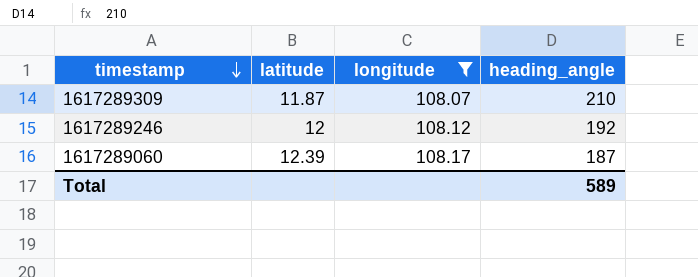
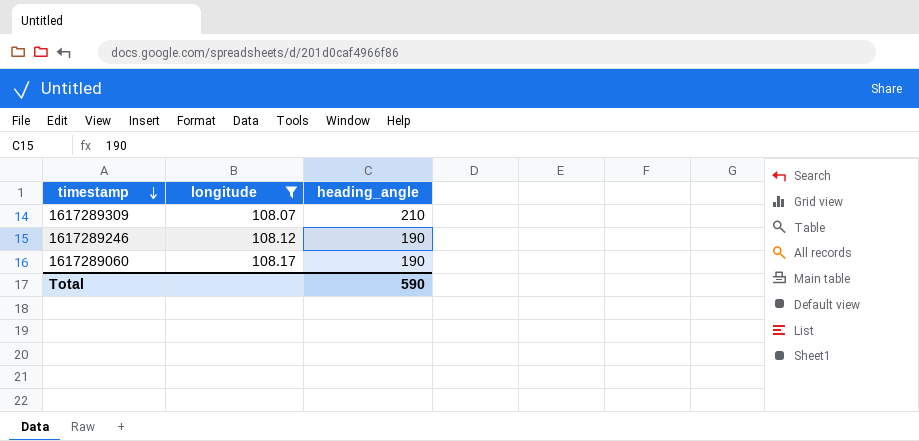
column latitude | position: 2 -> none
1617289246 | heading_angle: 192 -> 190
1617289060 | heading_angle: 187 -> 190
Total | heading_angle: 589 -> 590

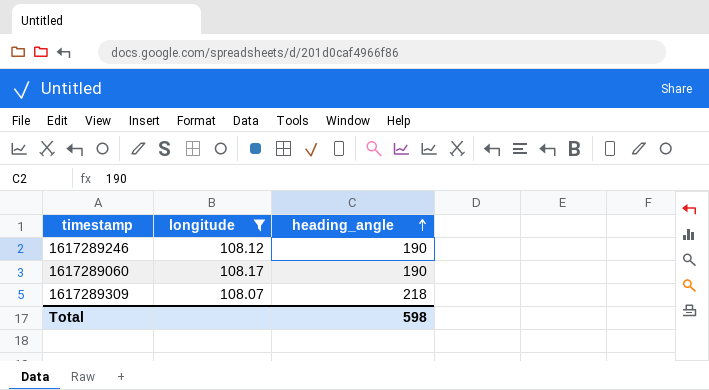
row order: timestamp descending -> heading_angle ascending
1617289309 | heading_angle: 210 -> 218
Total | heading_angle: 590 -> 598

